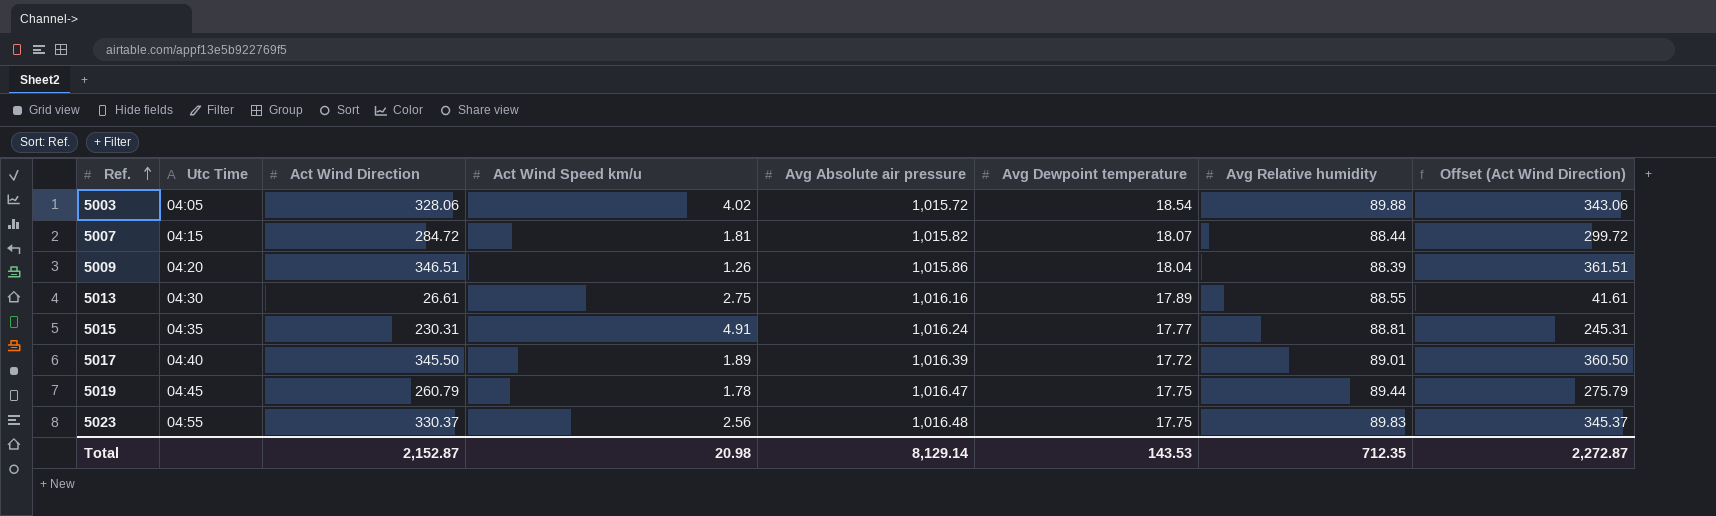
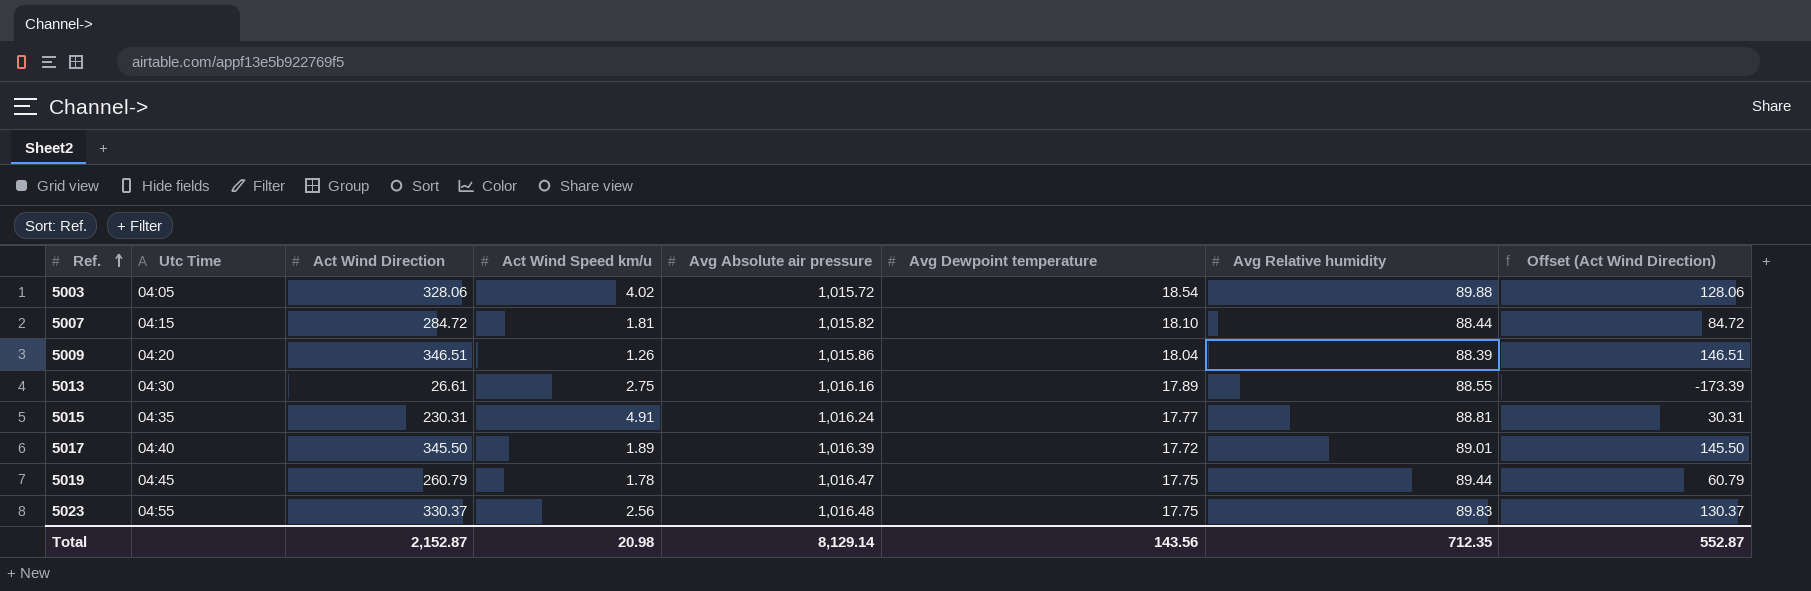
column Offset (Act Wind Direction) | formula: [Act Wind Direction] + 15 -> [Act Wind Direction] - 200
5007 | Avg Dewpoint temperature: 18.07 -> 18.10
Total | Avg Dewpoint temperature: 143.53 -> 143.56
Total | Offset (Act Wind Direction): 2,272.87 -> 552.87

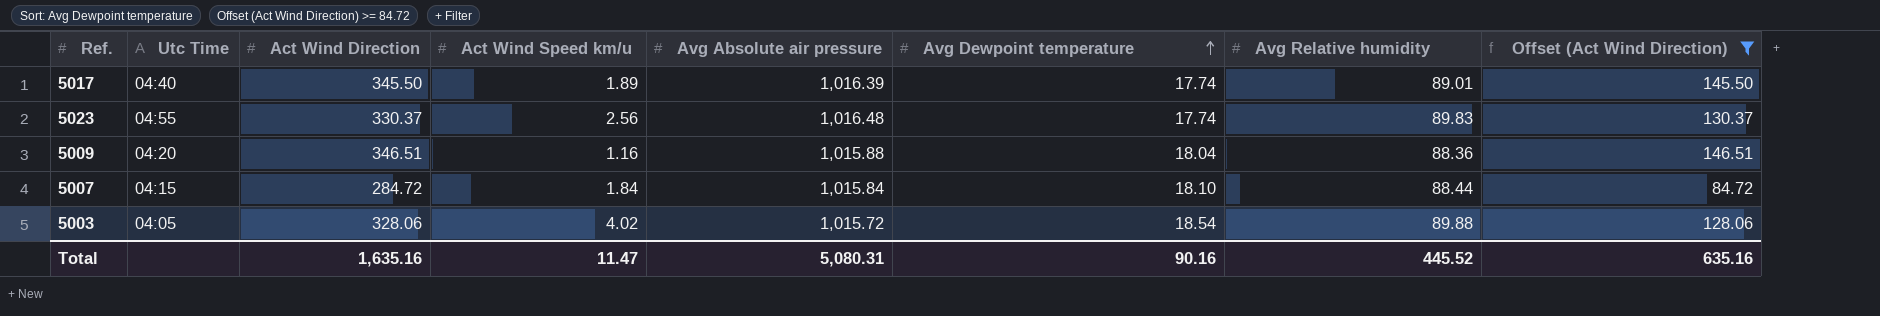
filter: none -> Offset (Act Wind Direction) >= 84.72
row order: Ref. ascending -> Avg Dewpoint temperature ascending
5017 | Avg Dewpoint temperature: 17.72 -> 17.74
5023 | Avg Dewpoint temperature: 17.75 -> 17.74
5009 | Act Wind Speed km/u: 1.26 -> 1.16
5009 | Avg Absolute air pressure: 1,015.86 -> 1,015.88
5009 | Avg Relative humidity: 88.39 -> 88.36
5007 | Act Wind Speed km/u: 1.81 -> 1.84
5007 | Avg Absolute air pressure: 1,015.82 -> 1,015.84
Total | Act Wind Direction: 2,152.87 -> 1,635.16
Total | Act Wind Speed km/u: 20.98 -> 11.47
Total | Avg Absolute air pressure: 8,129.14 -> 5,080.31
Total | Avg Dewpoint temperature: 143.56 -> 90.16
Total | Avg Relative humidity: 712.35 -> 445.52
Total | Offset (Act Wind Direction): 552.87 -> 635.16

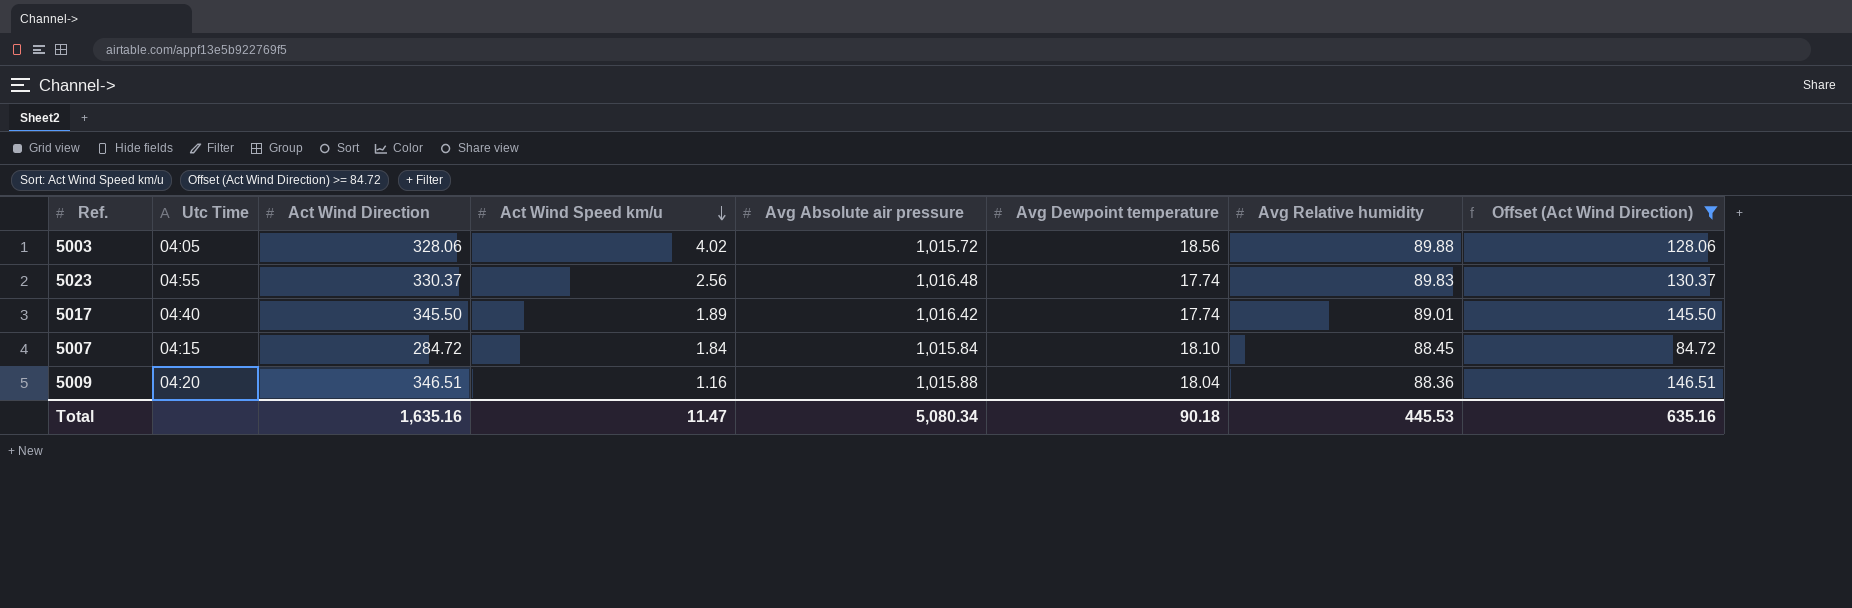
row order: Avg Dewpoint temperature ascending -> Act Wind Speed km/u descending
5003 | Avg Dewpoint temperature: 18.54 -> 18.56
5017 | Avg Absolute air pressure: 1,016.39 -> 1,016.42
5007 | Avg Relative humidity: 88.44 -> 88.45
Total | Avg Absolute air pressure: 5,080.31 -> 5,080.34
Total | Avg Dewpoint temperature: 90.16 -> 90.18
Total | Avg Relative humidity: 445.52 -> 445.53

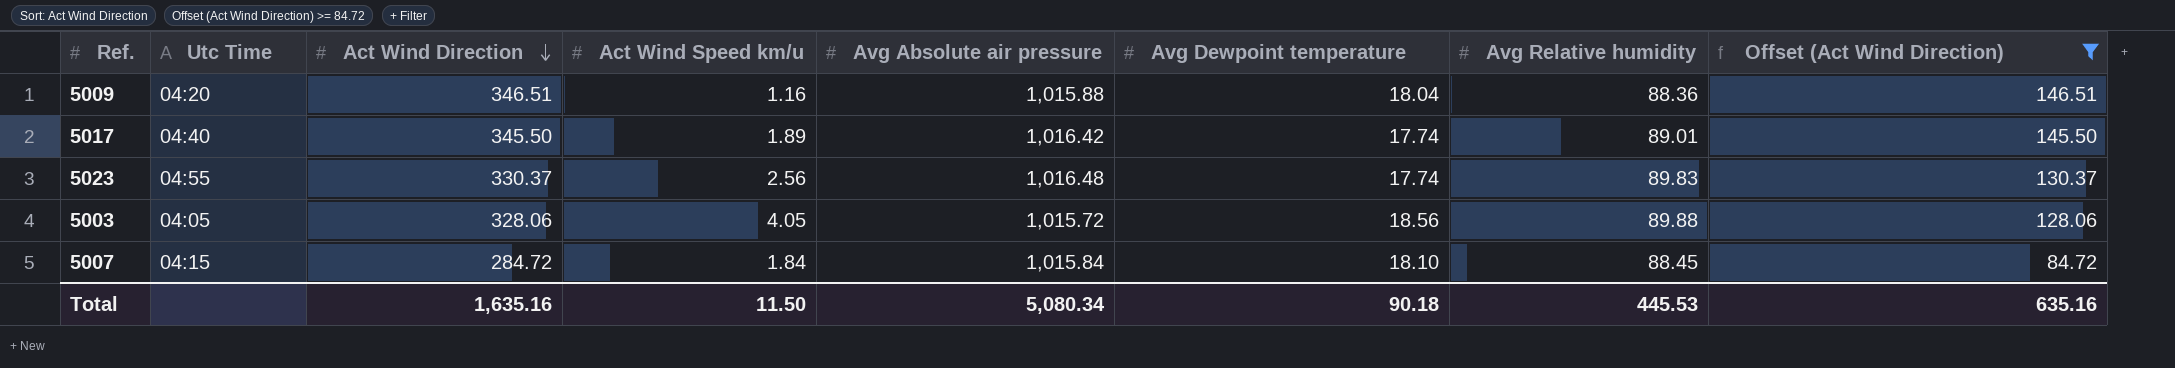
row order: Act Wind Speed km/u descending -> Act Wind Direction descending
5003 | Act Wind Speed km/u: 4.02 -> 4.05
Total | Act Wind Speed km/u: 11.47 -> 11.50

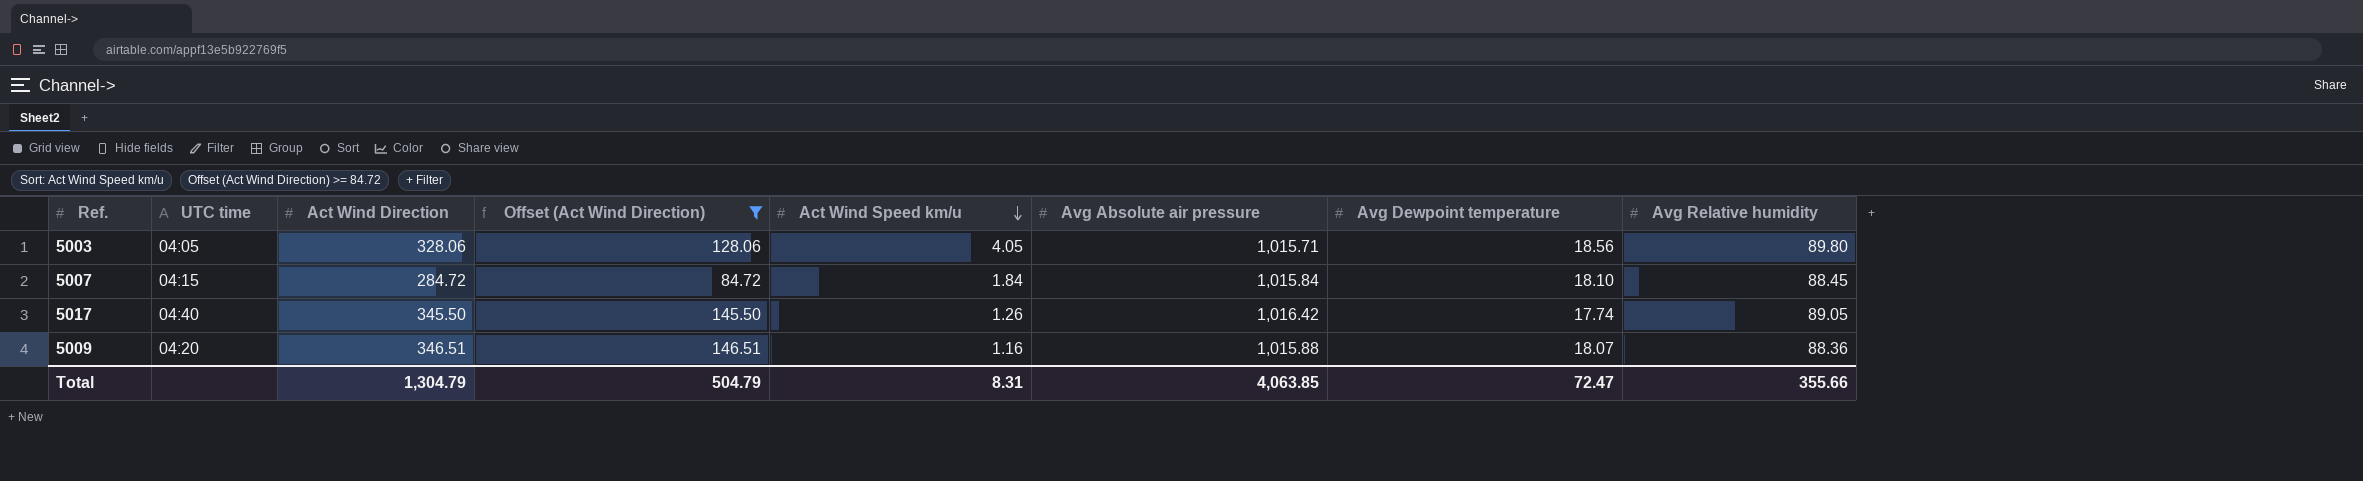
row order: Act Wind Direction descending -> Act Wind Speed km/u descending
column name: Utc Time -> UTC time
column Offset (Act Wind Direction) | position: 8 -> 4
row 5023: 04:55 | 330.37 | 2.56 | 1,016.48 | 17.74 | 89.83 | 130.37 -> none
5003 | Avg Absolute air pressure: 1,015.72 -> 1,015.71
5003 | Avg Relative humidity: 89.88 -> 89.80
5017 | Act Wind Speed km/u: 1.89 -> 1.26
5017 | Avg Relative humidity: 89.01 -> 89.05
5009 | Avg Dewpoint temperature: 18.04 -> 18.07
Total | Act Wind Direction: 1,635.16 -> 1,304.79
Total | Offset (Act Wind Direction): 635.16 -> 504.79
Total | Act Wind Speed km/u: 11.50 -> 8.31
Total | Avg Absolute air pressure: 5,080.34 -> 4,063.85
Total | Avg Dewpoint temperature: 90.18 -> 72.47
Total | Avg Relative humidity: 445.53 -> 355.66

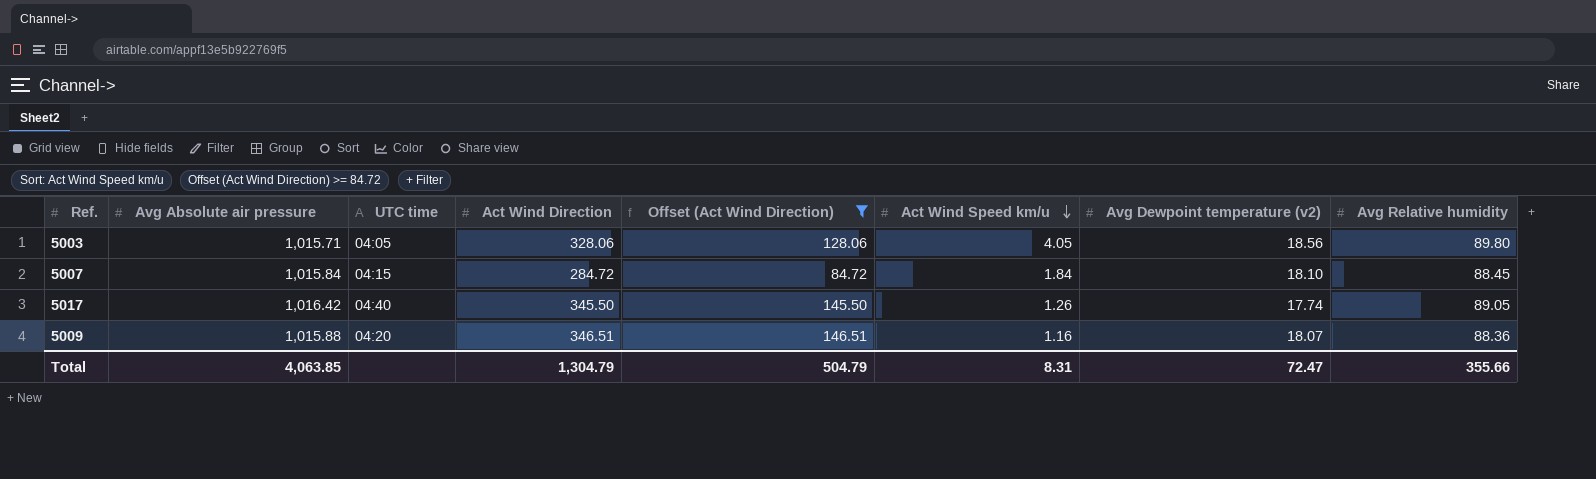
column Avg Absolute air pressure | position: 6 -> 2
column name: Avg Dewpoint temperature -> Avg Dewpoint temperature (v2)

